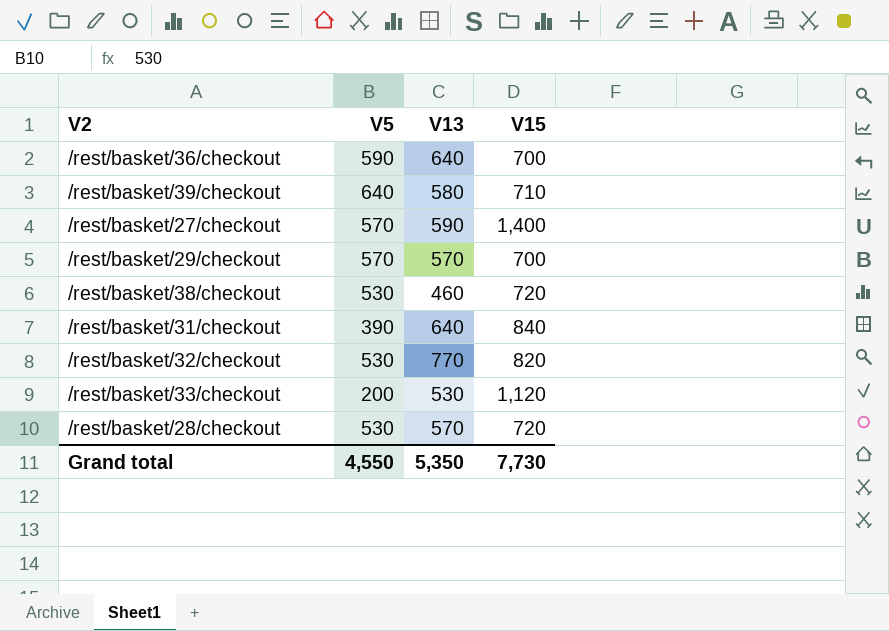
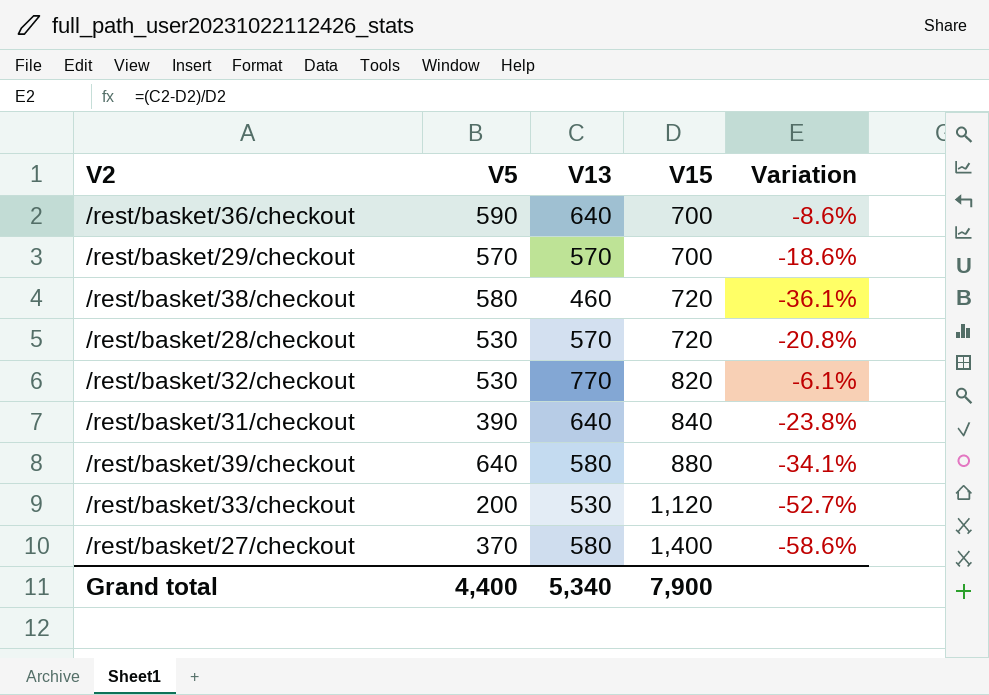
row order: none -> V15 ascending
column Variation | formula: none -> ([V13] - [V15]) / [V15]
/rest/basket/38/checkout | V5: 530 -> 580
/rest/basket/39/checkout | V15: 710 -> 880
/rest/basket/27/checkout | V5: 570 -> 370
/rest/basket/27/checkout | V13: 590 -> 580
Grand total | V5: 4,550 -> 4,400
Grand total | V13: 5,350 -> 5,340
Grand total | V15: 7,730 -> 7,900

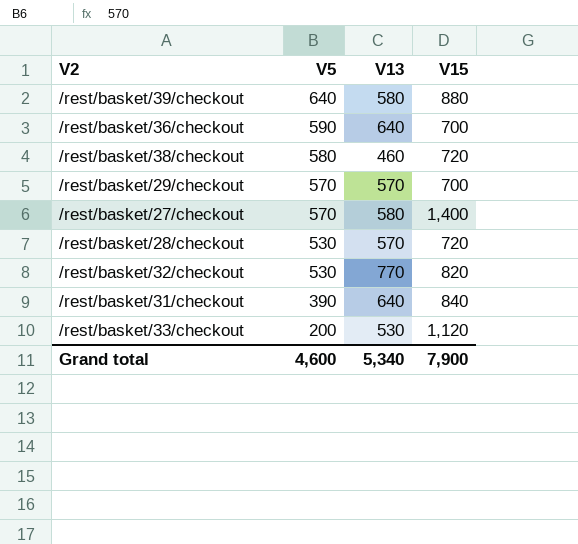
row order: V15 ascending -> V5 descending
column Variation | formula: ([V13] - [V15]) / [V15] -> none
/rest/basket/27/checkout | V5: 370 -> 570
Grand total | V5: 4,400 -> 4,600

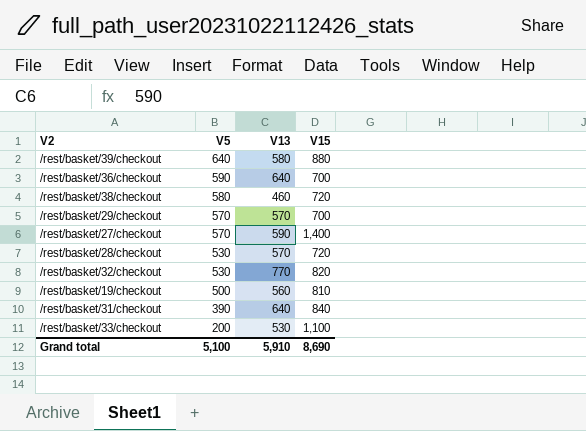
/rest/basket/27/checkout | V13: 580 -> 590
row /rest/basket/19/checkout: none -> 500 | 560 | 810
/rest/basket/33/checkout | V15: 1,120 -> 1,100
Grand total | V5: 4,600 -> 5,100
Grand total | V13: 5,340 -> 5,910
Grand total | V15: 7,900 -> 8,690

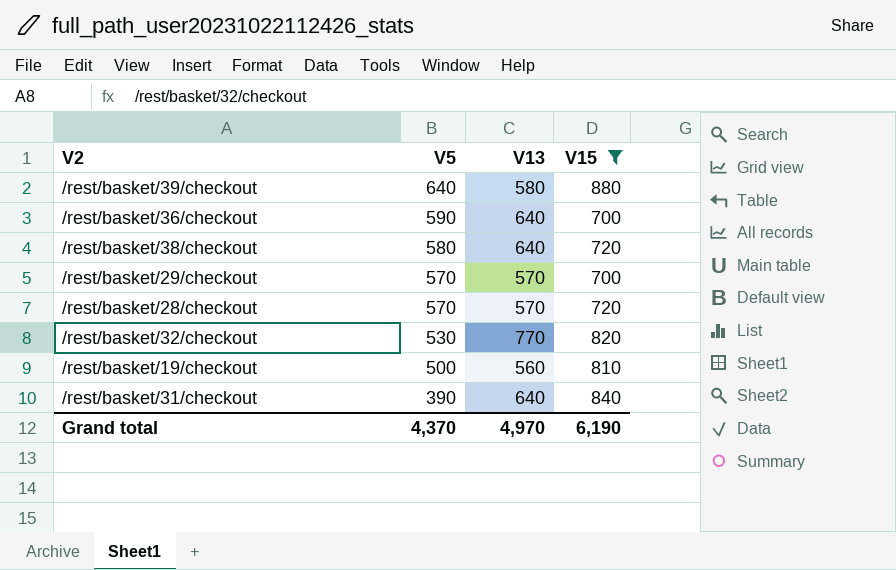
filter: none -> V15 <= 880
/rest/basket/38/checkout | V13: 460 -> 640
/rest/basket/28/checkout | V5: 530 -> 570
Grand total | V5: 5,100 -> 4,370
Grand total | V13: 5,910 -> 4,970
Grand total | V15: 8,690 -> 6,190

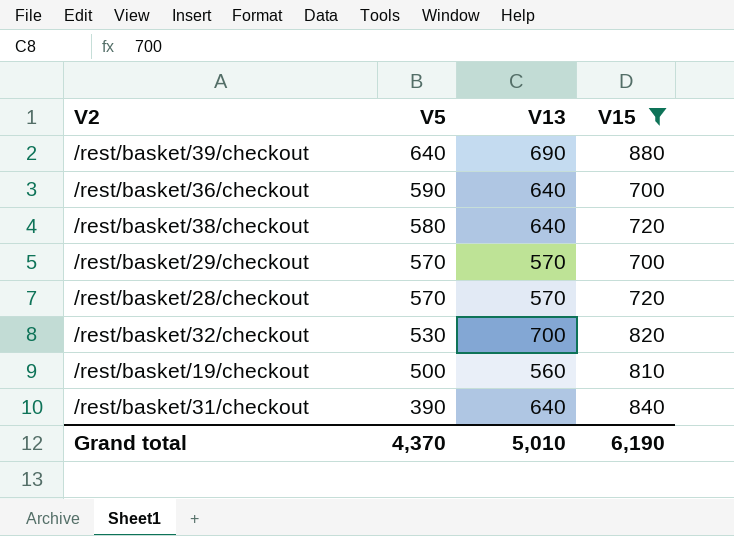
/rest/basket/39/checkout | V13: 580 -> 690
/rest/basket/32/checkout | V13: 770 -> 700
Grand total | V13: 4,970 -> 5,010

